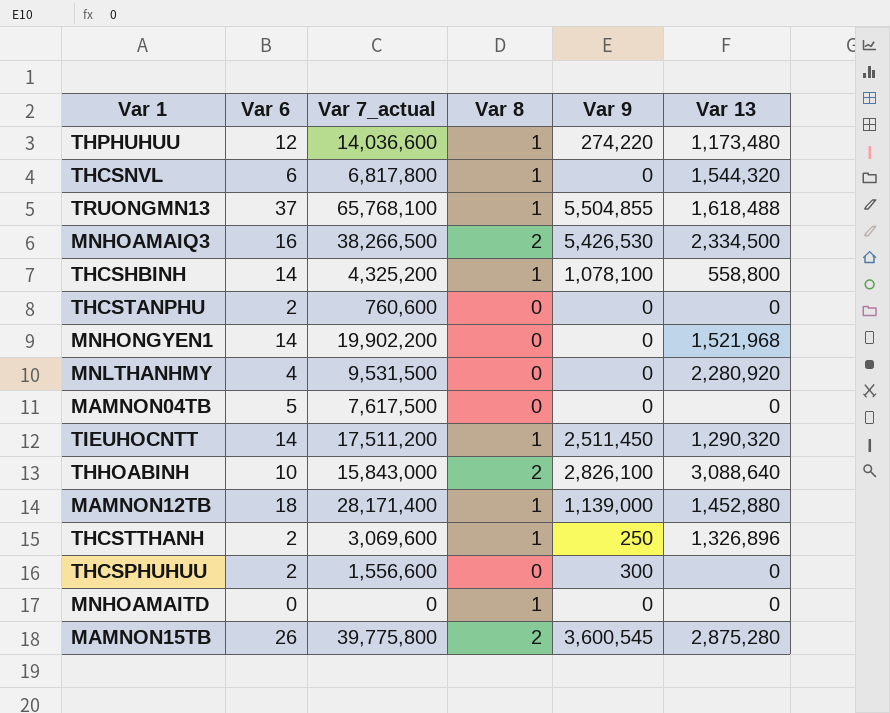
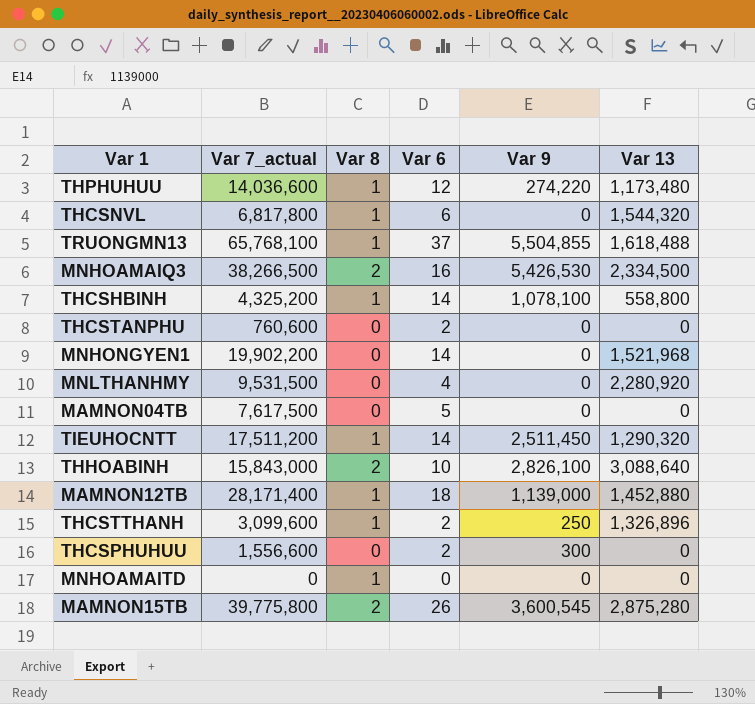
column Var 6 | position: 2 -> 4
THCSTTHANH | Var 7_actual: 3,069,600 -> 3,099,600

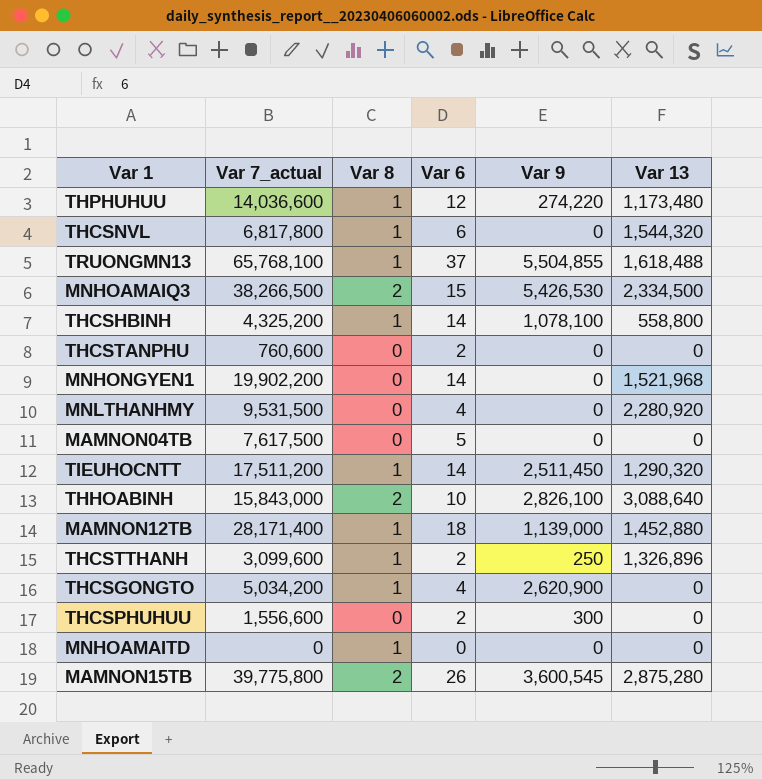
MNHOAMAIQ3 | Var 6: 16 -> 15
row THCSGONGTO: none -> 5,034,200 | 1 | 4 | 2,620,900 | 0

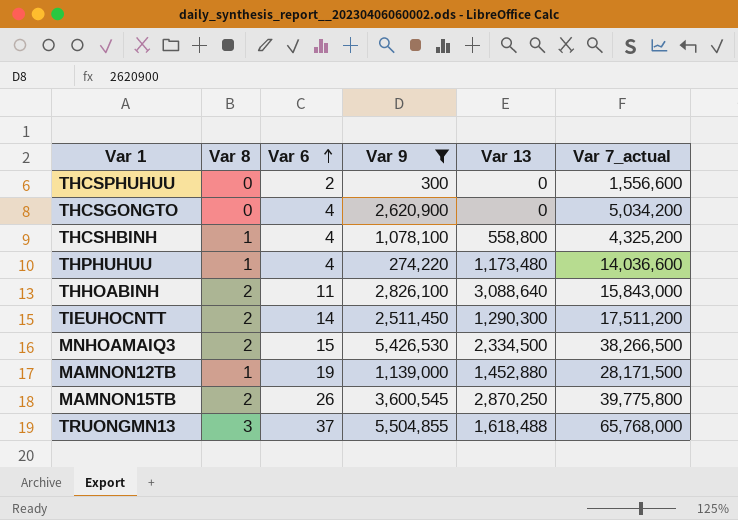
filter: none -> Var 9 >= 300
row order: none -> Var 6 ascending
column Var 7_actual | position: 2 -> 6
THCSGONGTO | Var 8: 1 -> 0
THCSHBINH | Var 6: 14 -> 4
THPHUHUU | Var 6: 12 -> 4
THHOABINH | Var 6: 10 -> 11
TIEUHOCNTT | Var 8: 1 -> 2
TIEUHOCNTT | Var 13: 1,290,320 -> 1,290,300
MAMNON12TB | Var 6: 18 -> 19
MAMNON12TB | Var 7_actual: 28,171,400 -> 28,171,500
MAMNON15TB | Var 13: 2,875,280 -> 2,870,250
TRUONGMN13 | Var 8: 1 -> 3
TRUONGMN13 | Var 7_actual: 65,768,100 -> 65,768,000

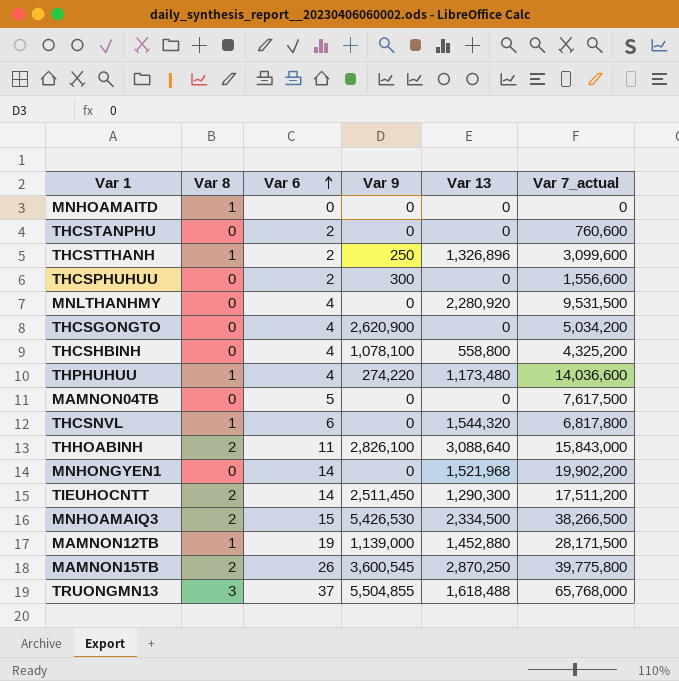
filter: Var 9 >= 300 -> none
THCSHBINH | Var 8: 1 -> 0

